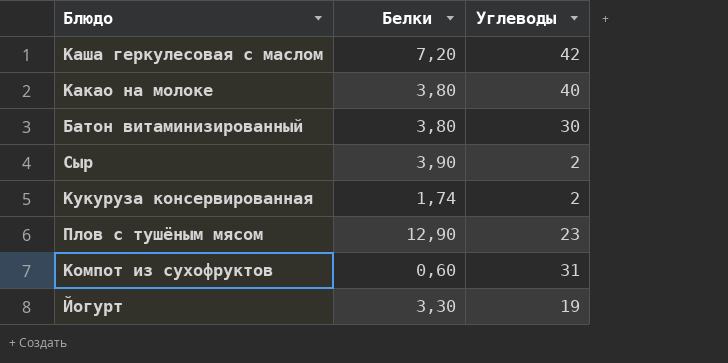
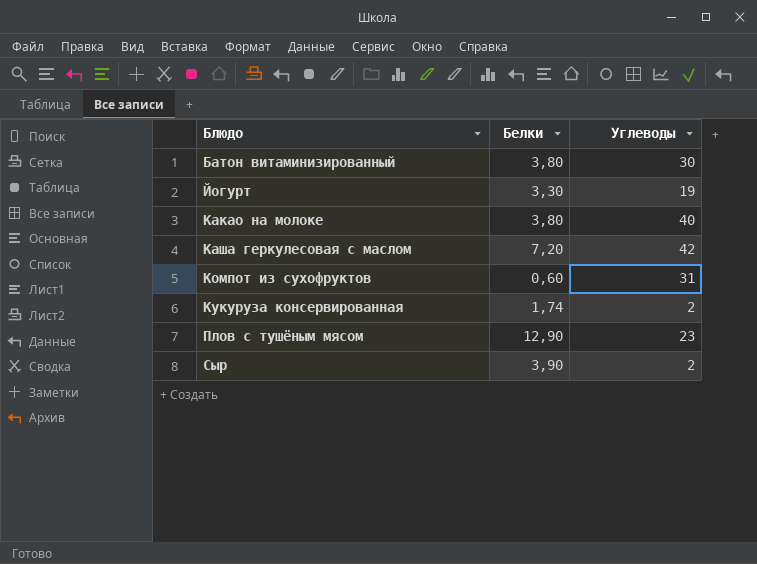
row order: none -> Блюдо ascending

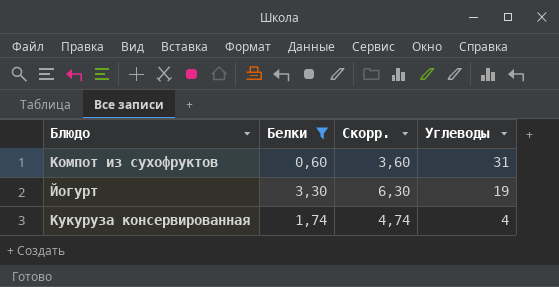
filter: none -> Белки <= 3,30
row order: Блюдо ascending -> Углеводы descending
column Скорр. | formula: none -> [Белки] + 3
Кукуруза консервированная | Углеводы: 2 -> 4

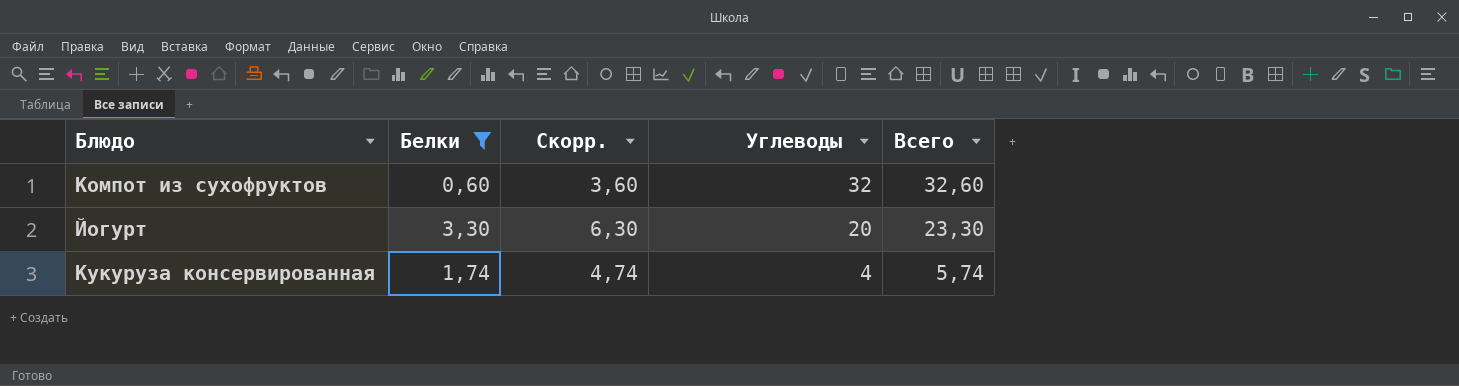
column Всего | formula: none -> [Белки] + [Углеводы]
Компот из сухофруктов | Углеводы: 31 -> 32
Йогурт | Углеводы: 19 -> 20

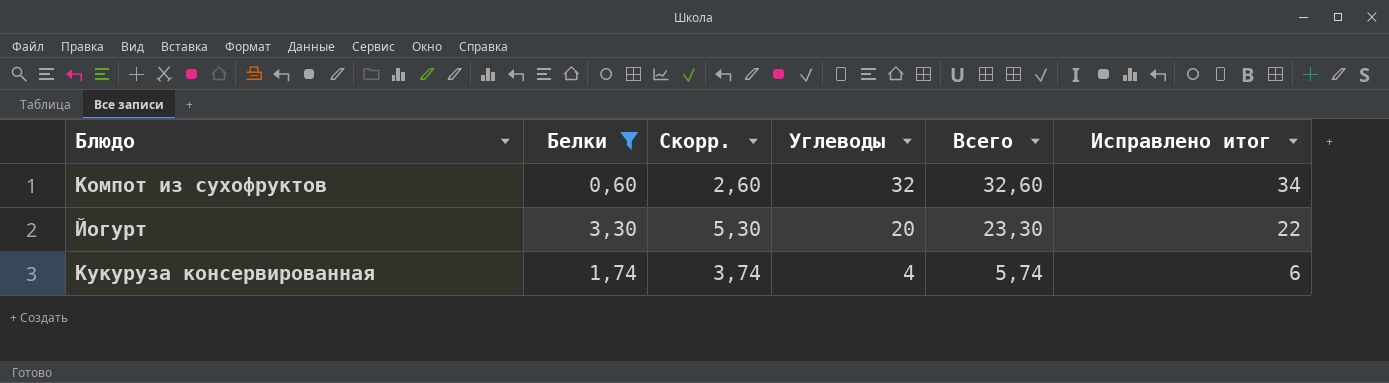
column Скорр. | formula: [Белки] + 3 -> [Белки] + 2
column Исправлено итог | formula: none -> [Углеводы] + 2

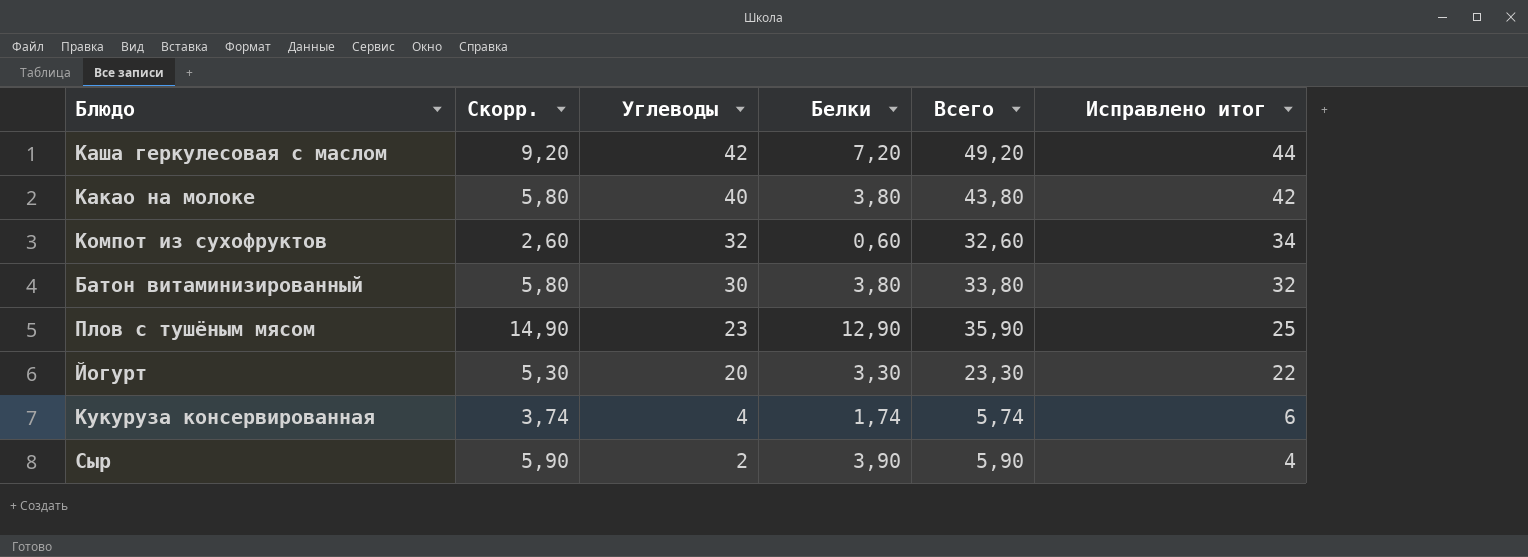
filter: Белки <= 3,30 -> none
column Белки | position: 2 -> 4

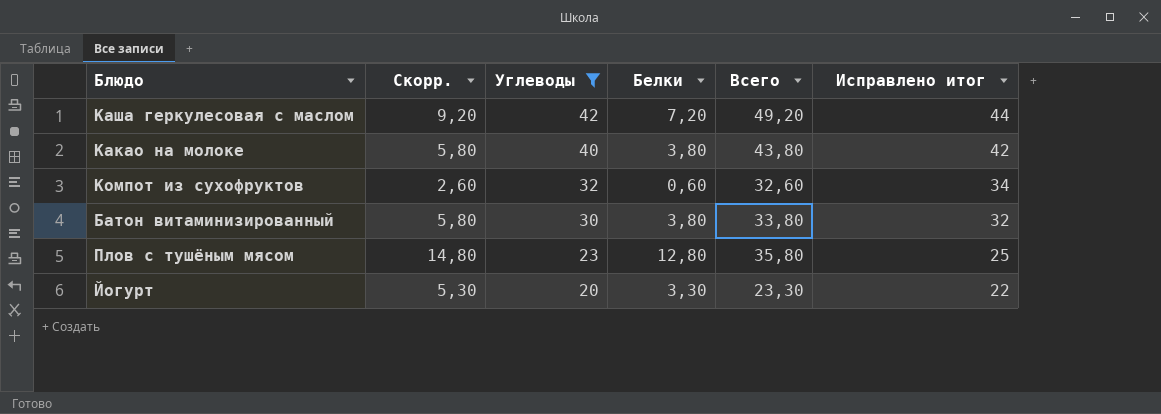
filter: none -> Углеводы >= 20
Плов с тушёным мясом | Скорр.: 14,90 -> 14,80
Плов с тушёным мясом | Белки: 12,90 -> 12,80
Плов с тушёным мясом | Всего: 35,90 -> 35,80

